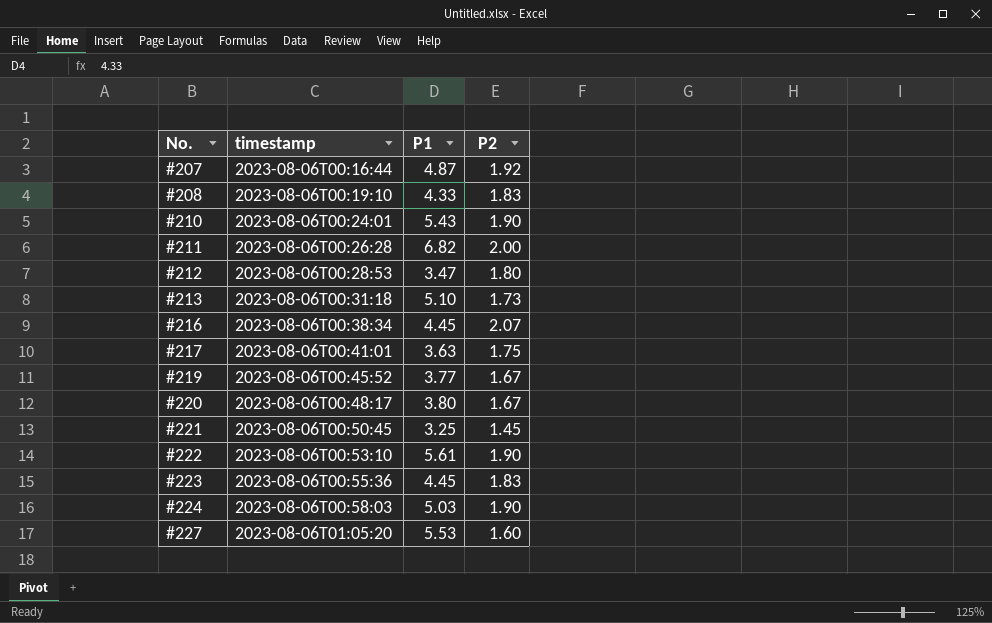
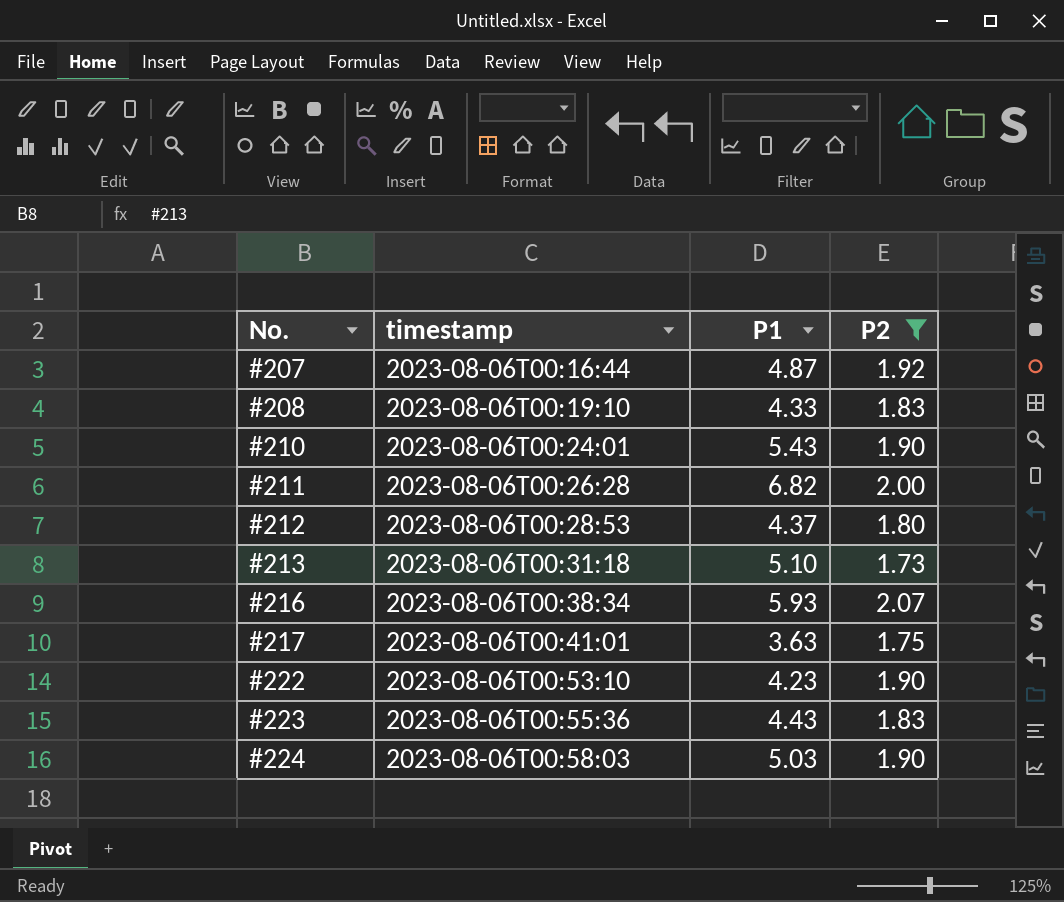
filter: none -> P2 >= 1.73
#212 | P1: 3.47 -> 4.37
#216 | P1: 4.45 -> 5.93
#222 | P1: 5.61 -> 4.23
#223 | P1: 4.45 -> 4.43

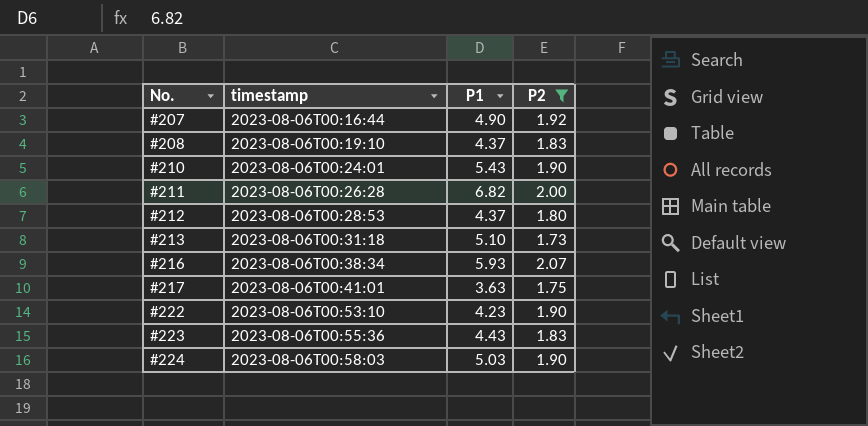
#207 | P1: 4.87 -> 4.90
#208 | P1: 4.33 -> 4.37

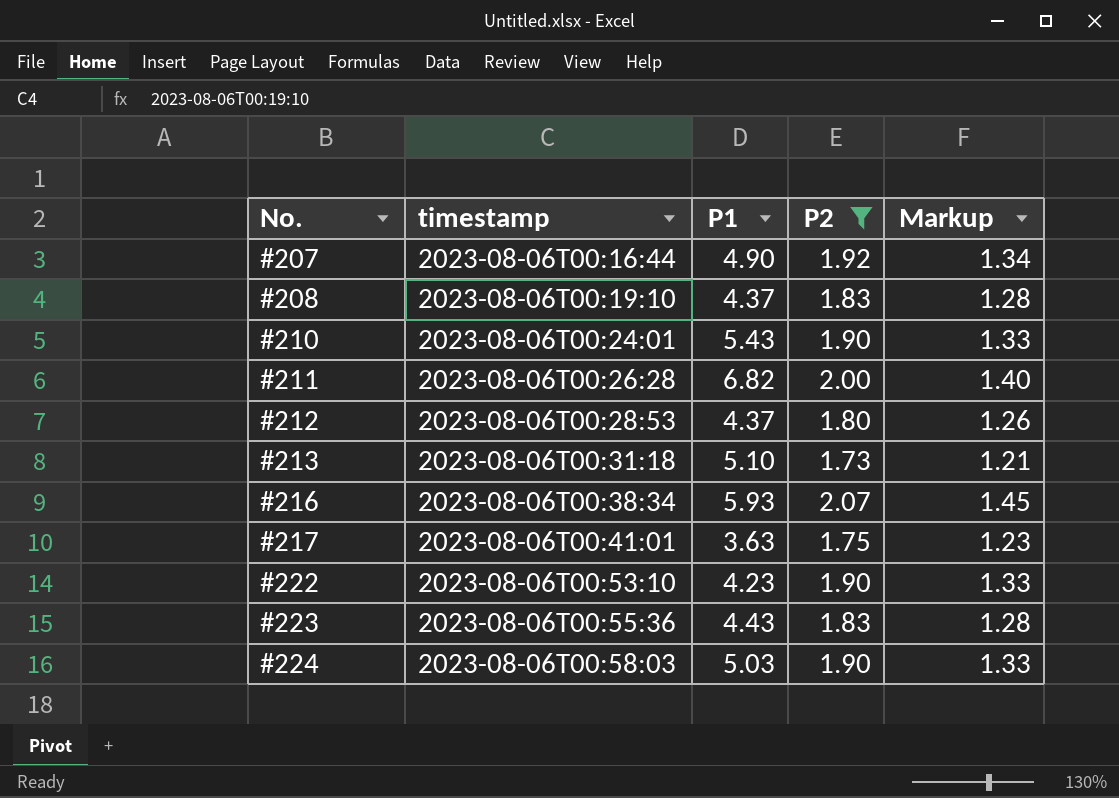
column Markup | formula: none -> [P2] * 0.7

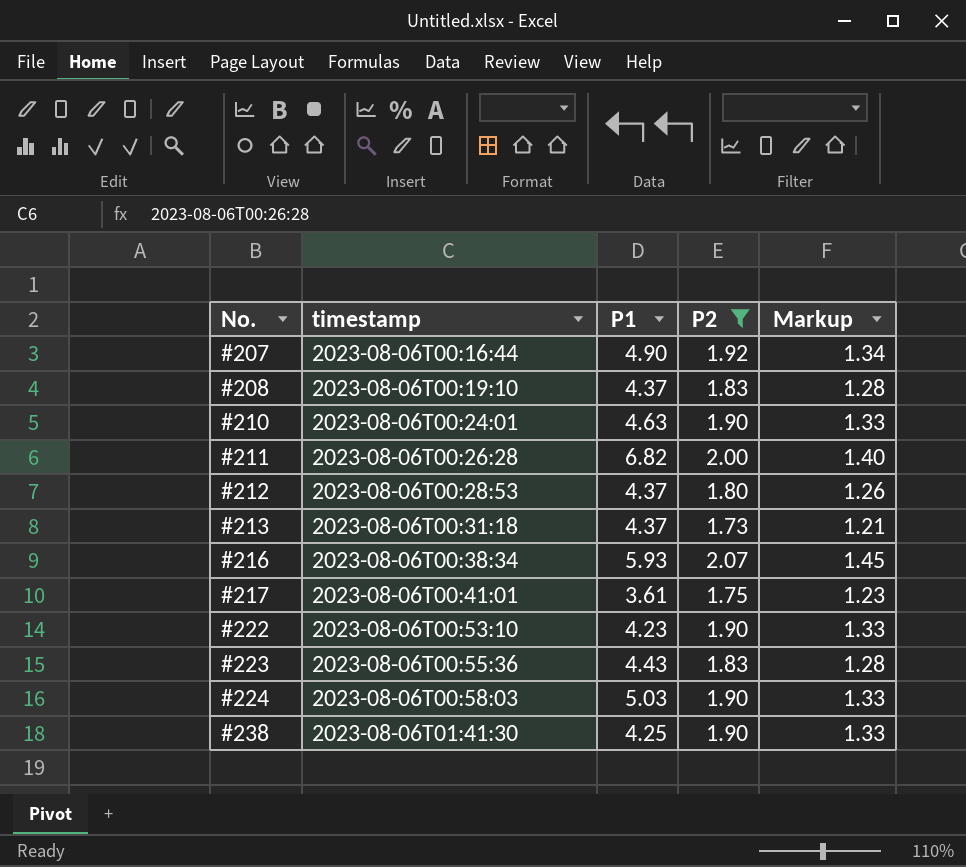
#210 | P1: 5.43 -> 4.63
#213 | P1: 5.10 -> 4.37
#217 | P1: 3.63 -> 3.61
row #238: none -> 2023-08-06T01:41:30 | 4.25 | 1.90 | 1.33

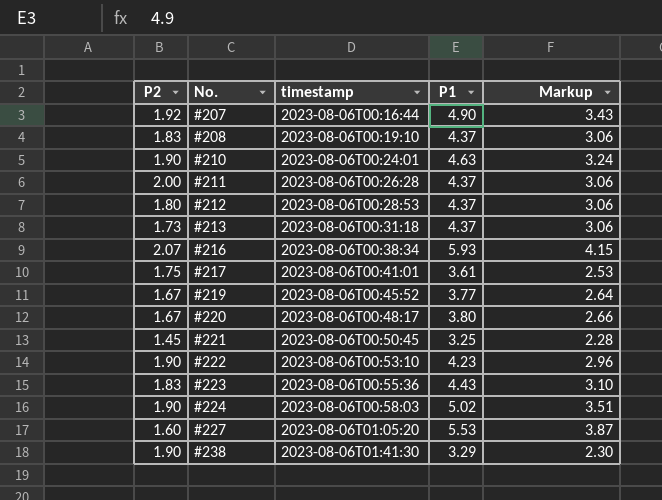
filter: P2 >= 1.73 -> none
column P2 | position: 4 -> 1
column Markup | formula: [P2] * 0.7 -> [P1] * 0.7
#211 | P1: 6.82 -> 4.37
#224 | P1: 5.03 -> 5.02
#238 | P1: 4.25 -> 3.29

